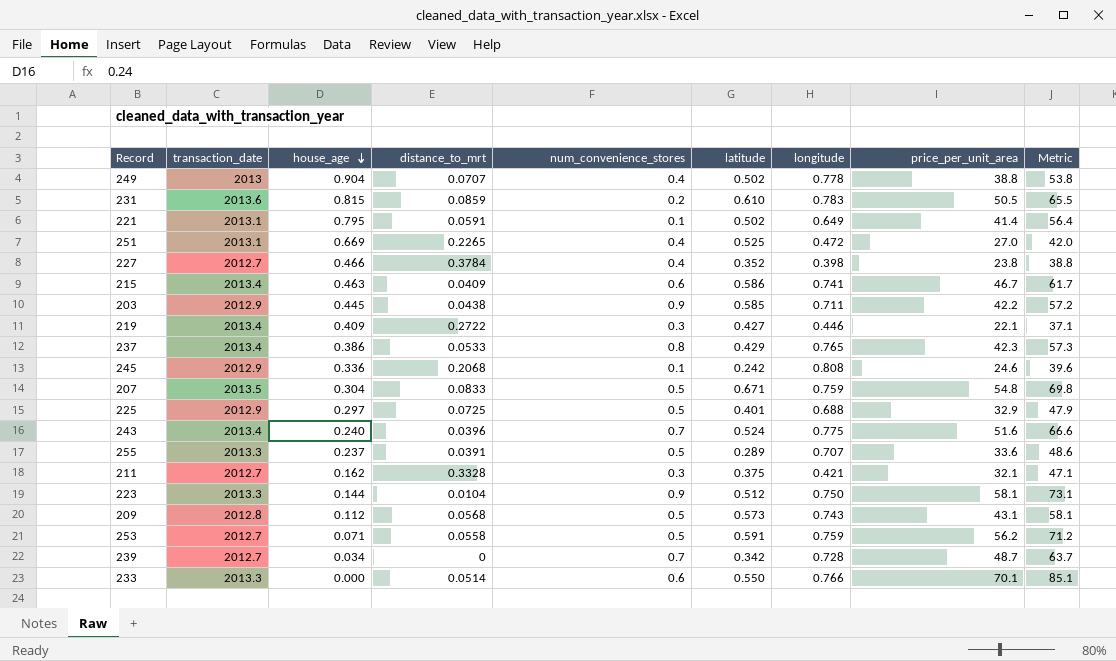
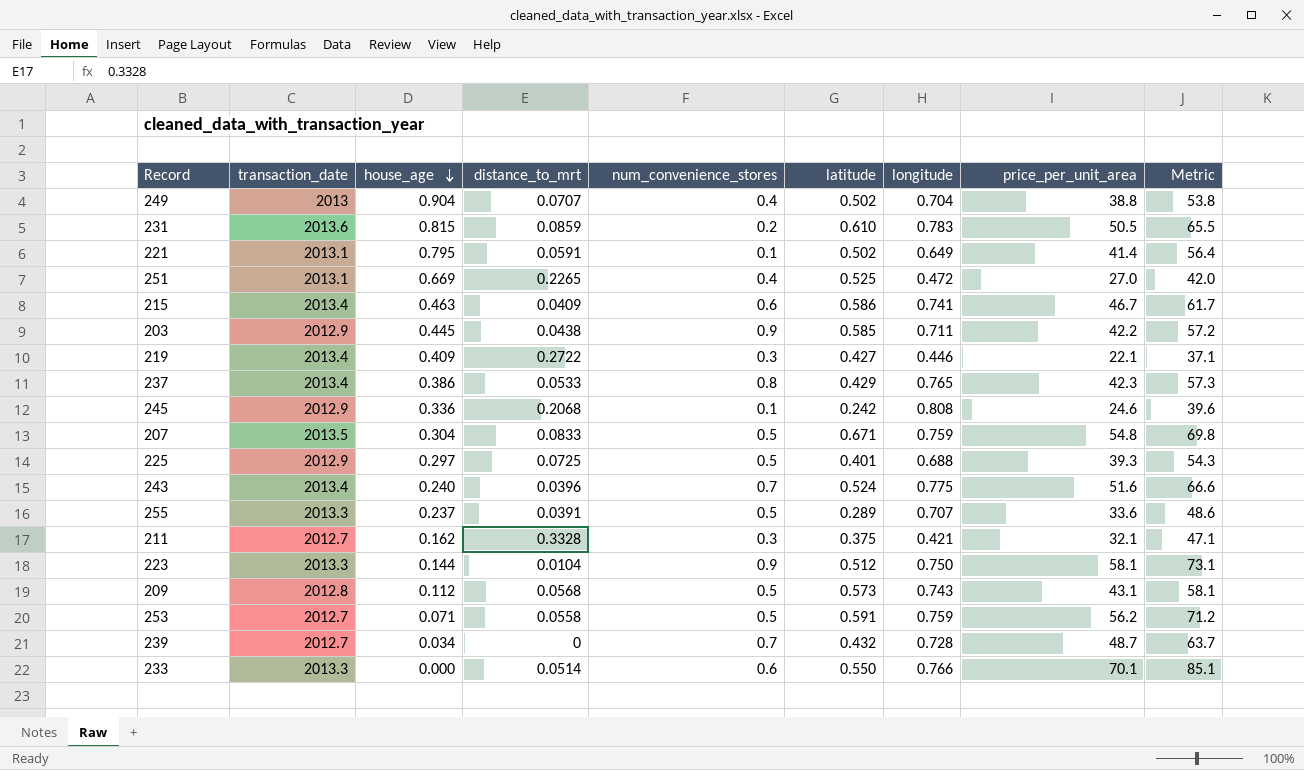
row 227: 2012.7 | 0.466 | 0.3784 | 0.4 | 0.352 | 0.398 | 23.8 | 38.8 -> none
249 | longitude: 0.778 -> 0.704
225 | price_per_unit_area: 32.9 -> 39.3
225 | Metric: 47.9 -> 54.3
239 | latitude: 0.342 -> 0.432

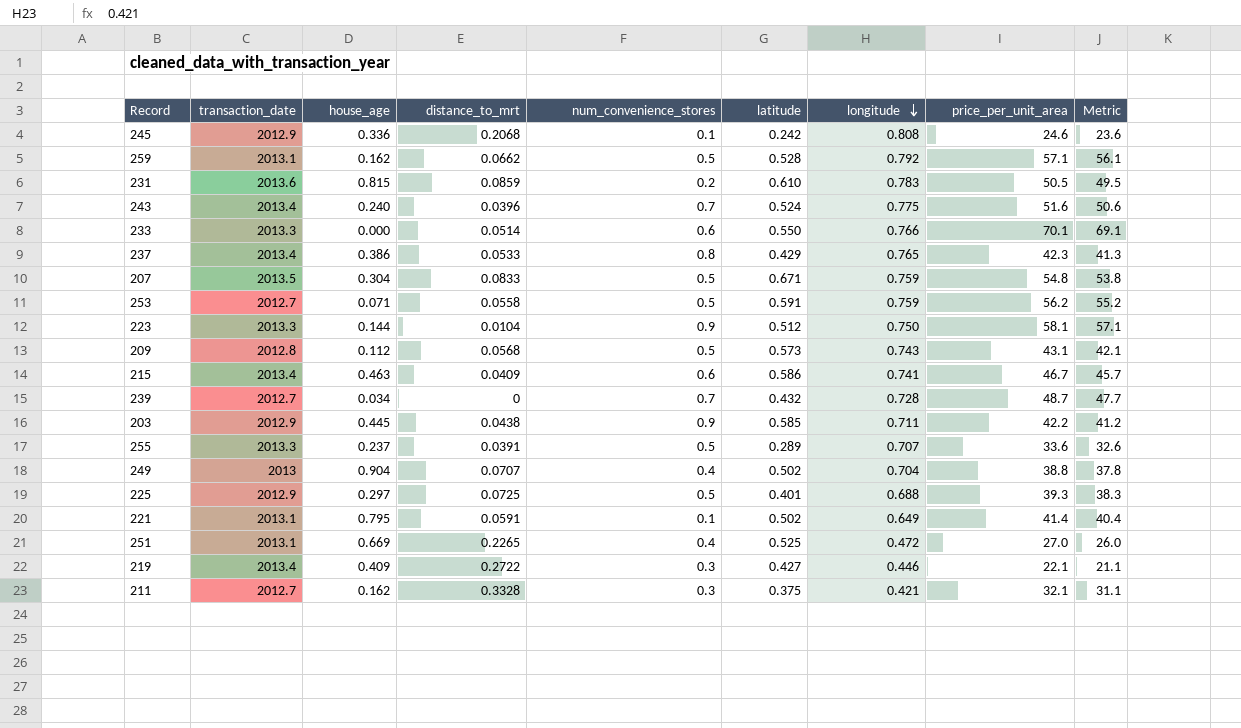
row order: house_age descending -> longitude descending
column Metric | formula: [price_per_unit_area] + 15 -> [price_per_unit_area] - 1
row 259: none -> 2013.1 | 0.162 | 0.0662 | 0.5 | 0.528 | 0.792 | 57.1 | 56.1

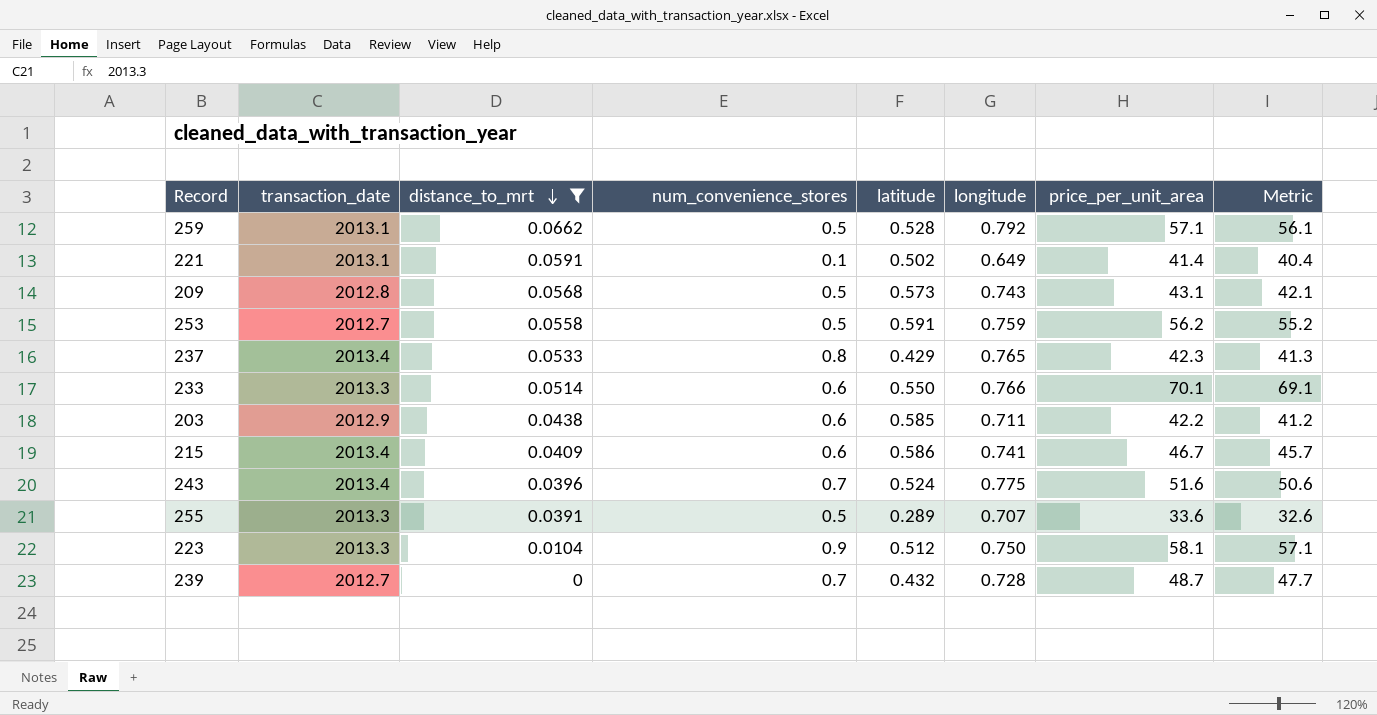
filter: none -> distance_to_mrt <= 0.0662
row order: longitude descending -> distance_to_mrt descending
column house_age | position: 3 -> none
203 | num_convenience_stores: 0.9 -> 0.6

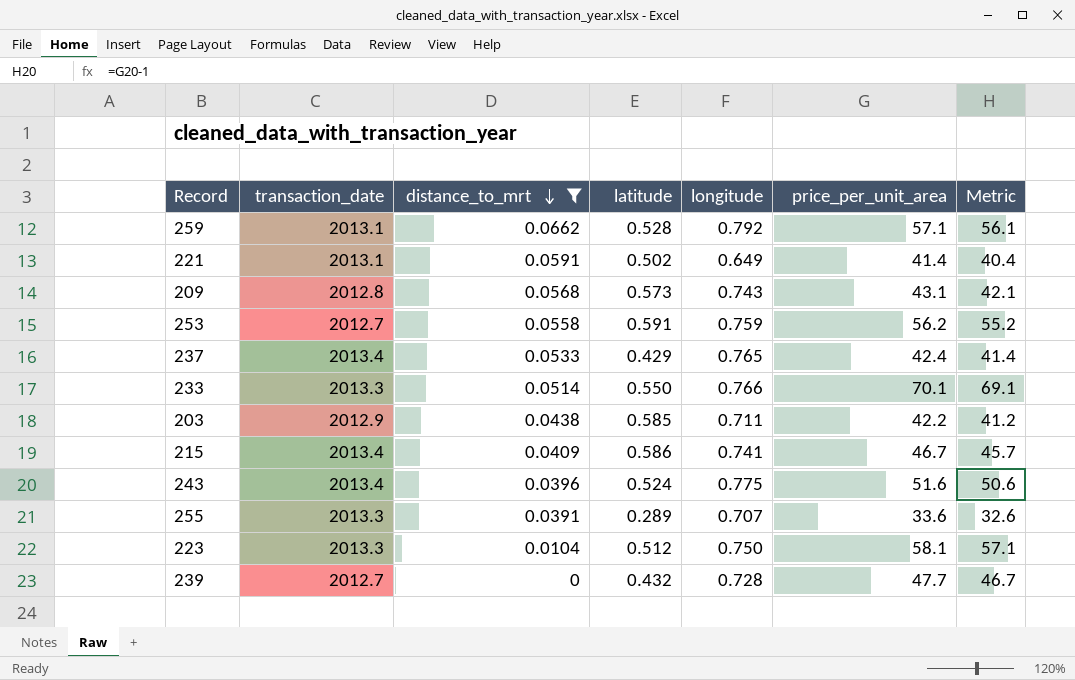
column num_convenience_stores | position: 4 -> none
237 | price_per_unit_area: 42.3 -> 42.4
237 | Metric: 41.3 -> 41.4
239 | price_per_unit_area: 48.7 -> 47.7
239 | Metric: 47.7 -> 46.7

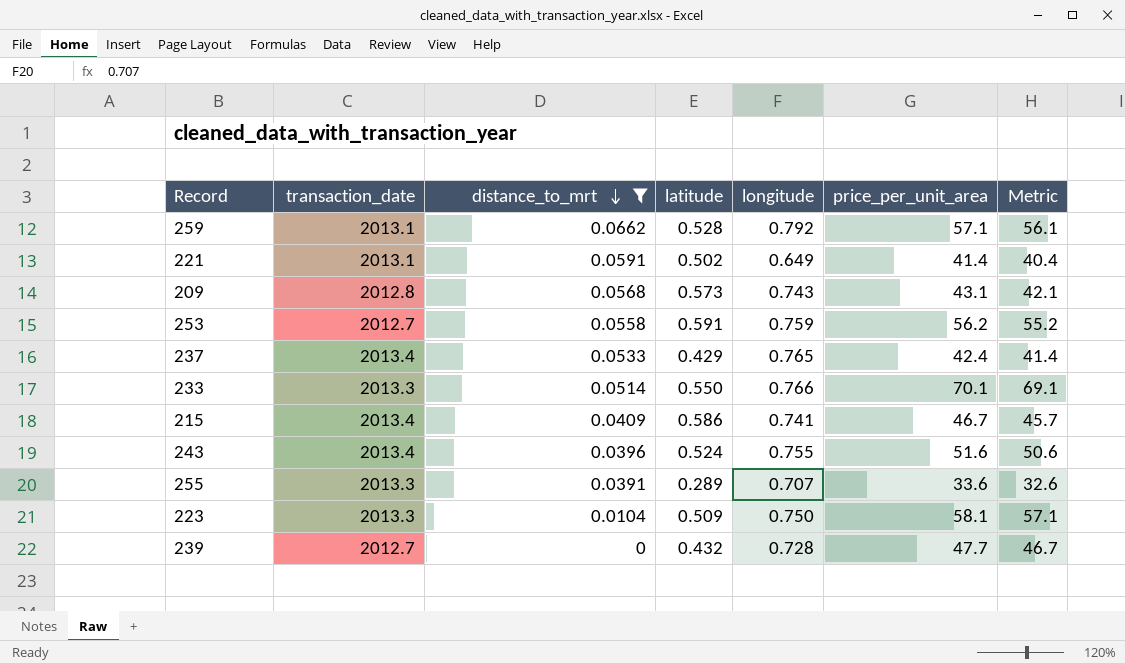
row 203: 2012.9 | 0.0438 | 0.585 | 0.711 | 42.2 | 41.2 -> none
243 | longitude: 0.775 -> 0.755
223 | latitude: 0.512 -> 0.509

